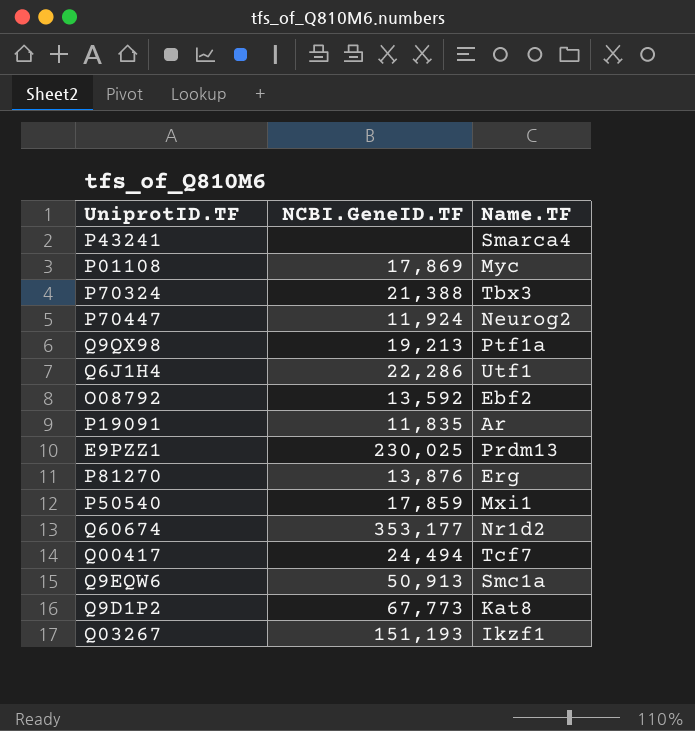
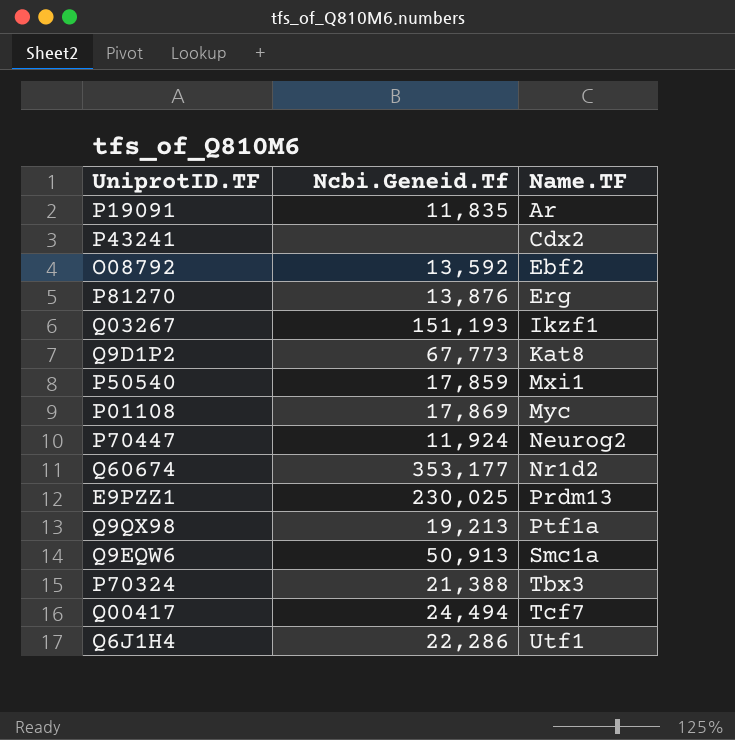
row order: none -> Name.TF ascending
column name: NCBI.GeneID.TF -> Ncbi.Geneid.Tf
P43241 | Name.TF: Smarca4 -> Cdx2

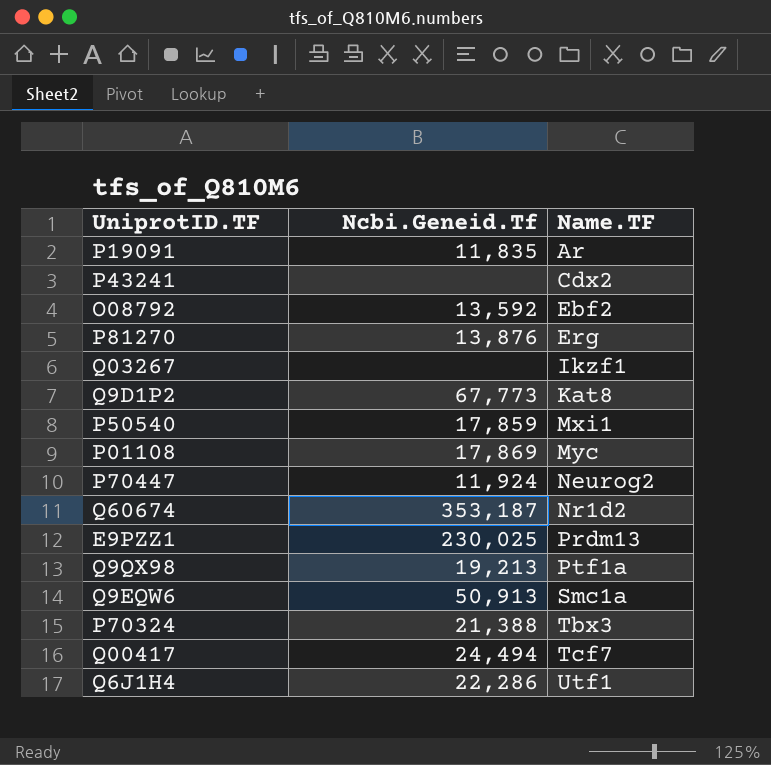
Q03267 | Ncbi.Geneid.Tf: 151,193 -> none
Q60674 | Ncbi.Geneid.Tf: 353,177 -> 353,187

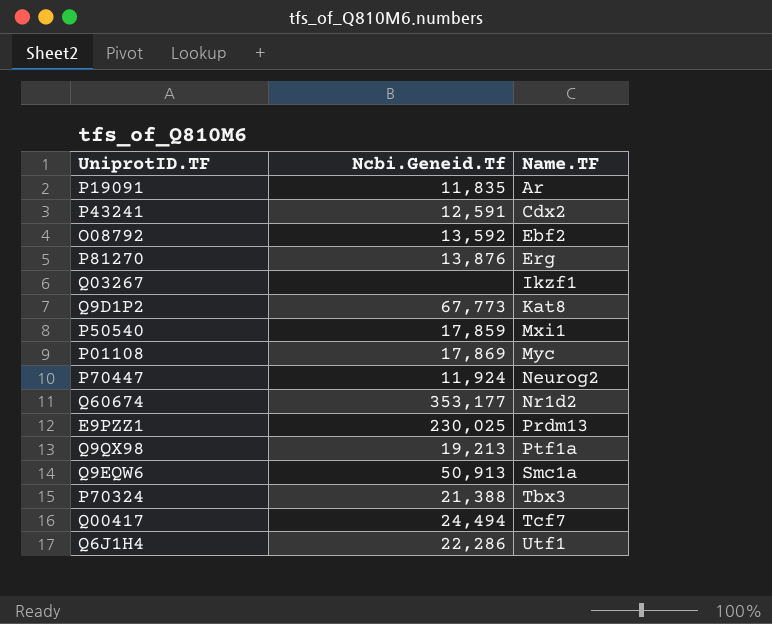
P43241 | Ncbi.Geneid.Tf: none -> 12,591
Q60674 | Ncbi.Geneid.Tf: 353,187 -> 353,177

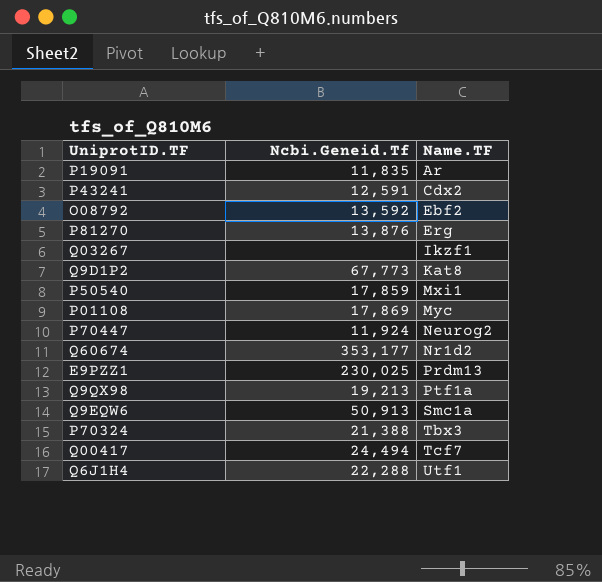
Q6J1H4 | Ncbi.Geneid.Tf: 22,286 -> 22,288

